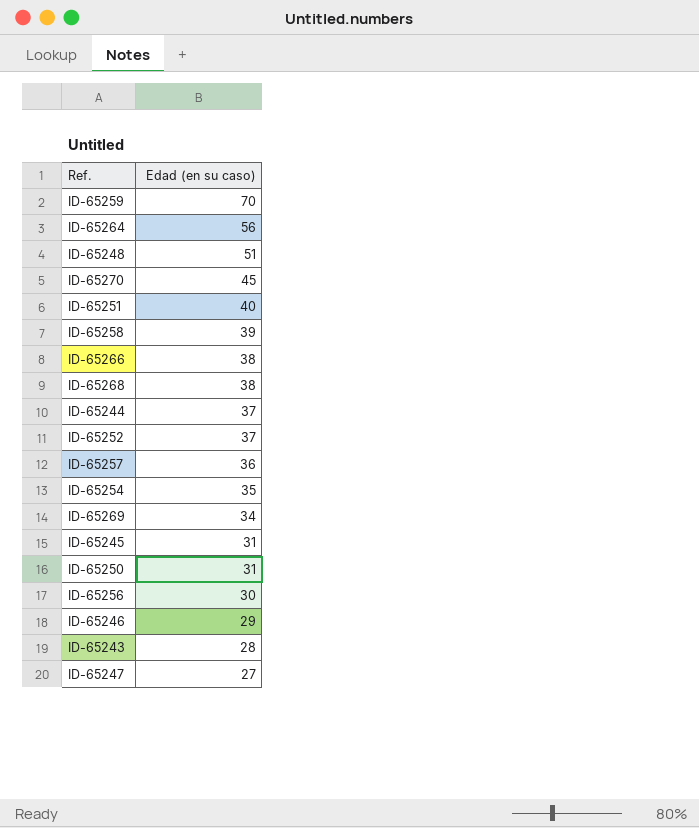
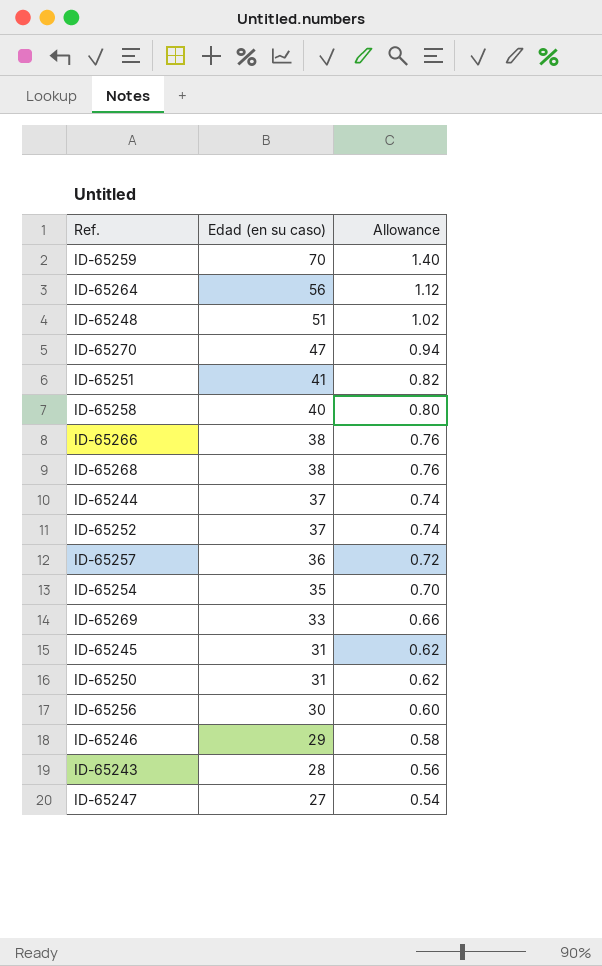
column Allowance | formula: none -> [Edad (en su caso)] * 0.02
ID-65270 | Edad (en su caso): 45 -> 47
ID-65251 | Edad (en su caso): 40 -> 41
ID-65258 | Edad (en su caso): 39 -> 40
ID-65269 | Edad (en su caso): 34 -> 33

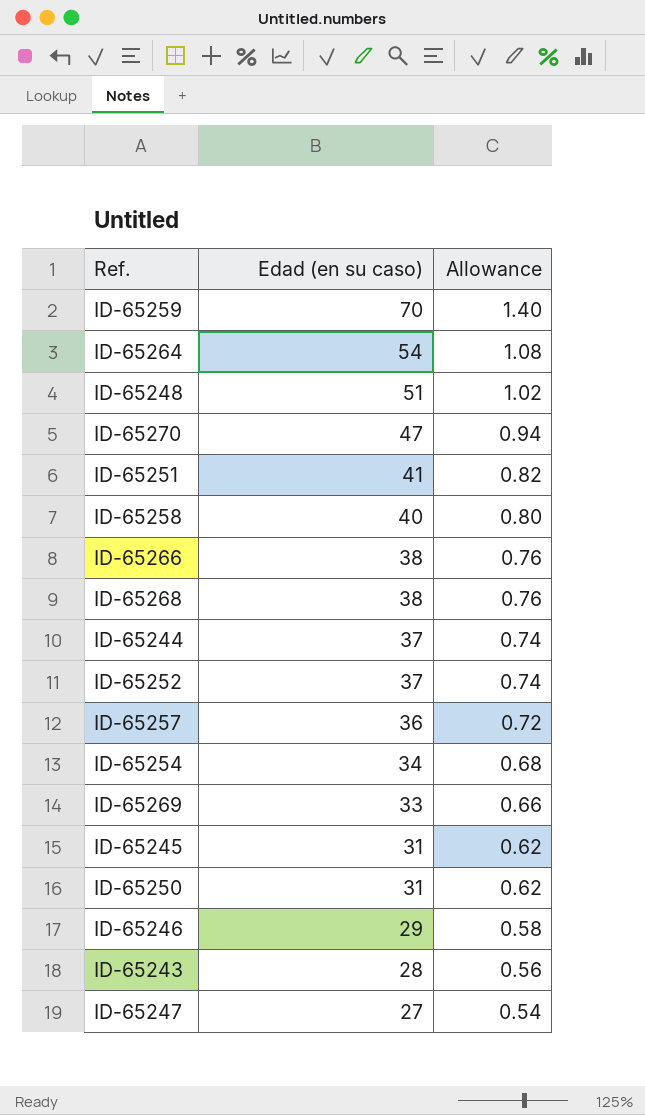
row ID-65256: 30 | 0.60 -> none
ID-65264 | Edad (en su caso): 56 -> 54
ID-65264 | Allowance: 1.12 -> 1.08
ID-65254 | Edad (en su caso): 35 -> 34
ID-65254 | Allowance: 0.70 -> 0.68

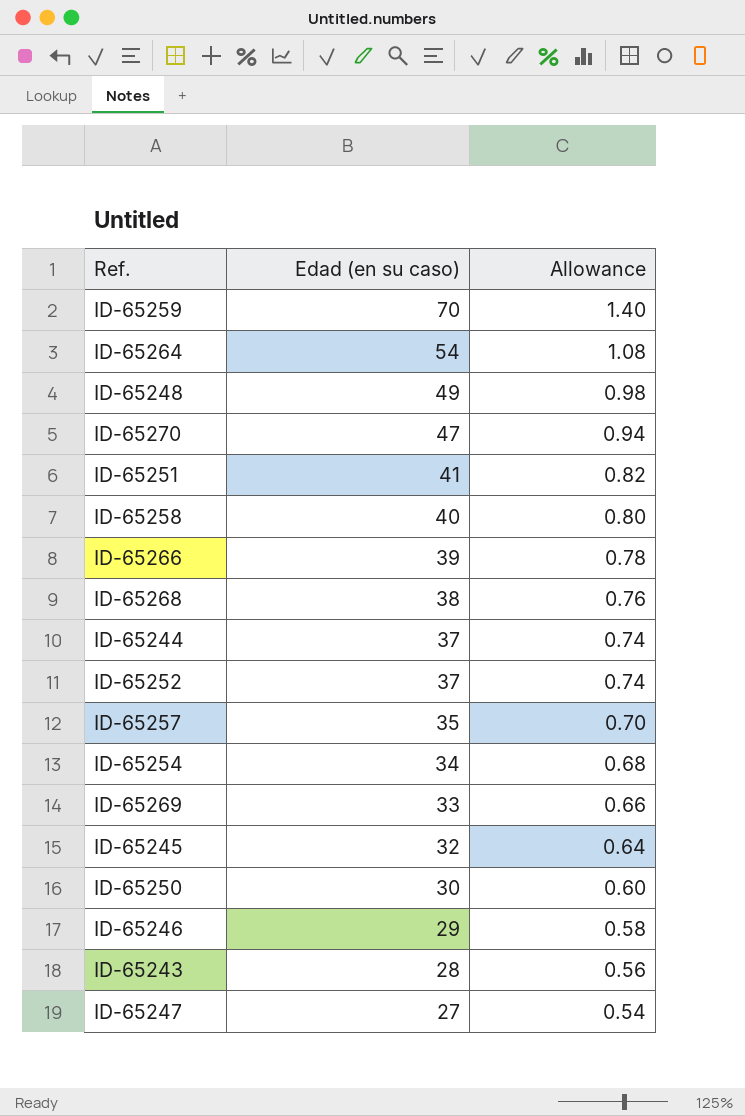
ID-65248 | Edad (en su caso): 51 -> 49
ID-65248 | Allowance: 1.02 -> 0.98
ID-65266 | Edad (en su caso): 38 -> 39
ID-65266 | Allowance: 0.76 -> 0.78
ID-65257 | Edad (en su caso): 36 -> 35
ID-65257 | Allowance: 0.72 -> 0.70
ID-65245 | Edad (en su caso): 31 -> 32
ID-65245 | Allowance: 0.62 -> 0.64
ID-65250 | Edad (en su caso): 31 -> 30
ID-65250 | Allowance: 0.62 -> 0.60

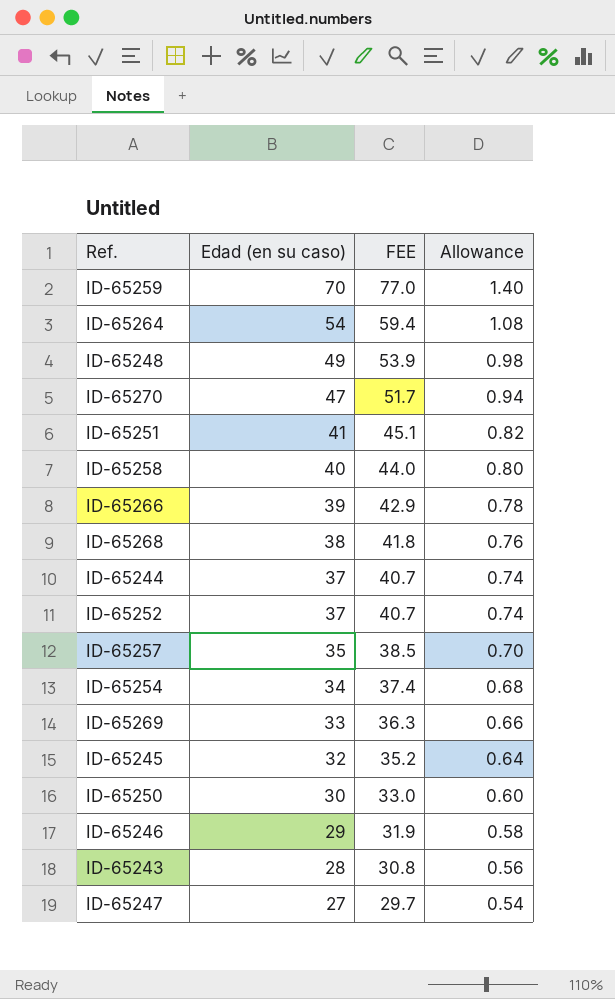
column FEE | formula: none -> [Edad (en su caso)] * 1.1

